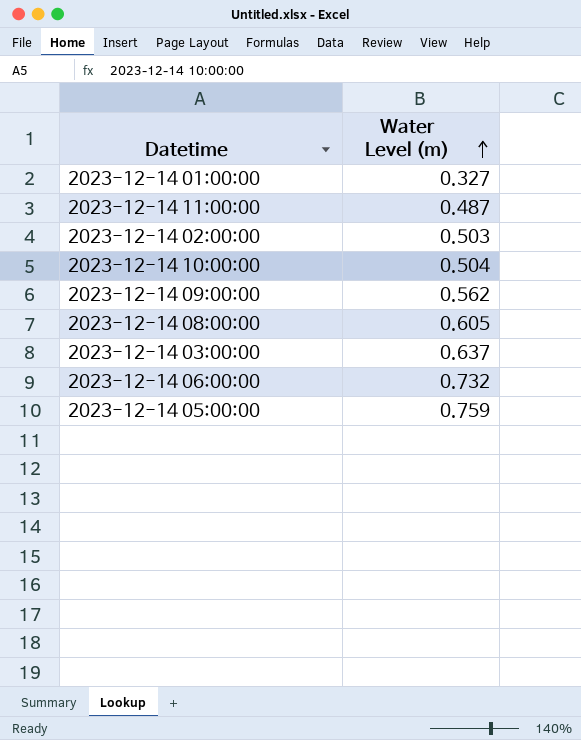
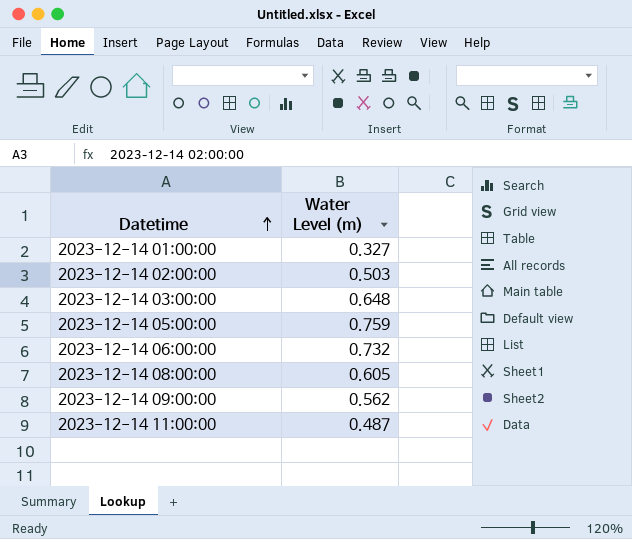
row order: Water Level (m) ascending -> Datetime ascending
row 2023-12-14 10:00:00: 0.504 -> none
2023-12-14 03:00:00 | Water Level (m): 0.637 -> 0.648

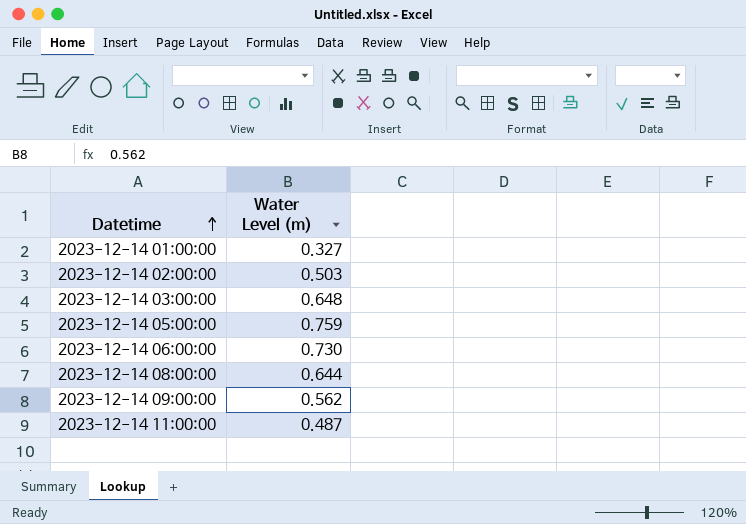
2023-12-14 06:00:00 | Water Level (m): 0.732 -> 0.730
2023-12-14 08:00:00 | Water Level (m): 0.605 -> 0.644

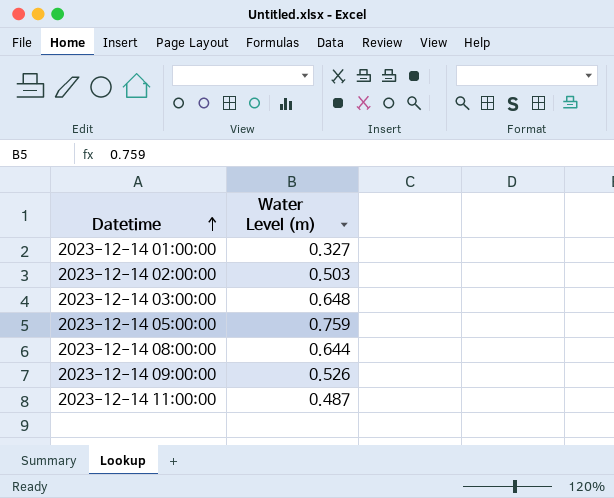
row 2023-12-14 06:00:00: 0.730 -> none
2023-12-14 09:00:00 | Water Level (m): 0.562 -> 0.526

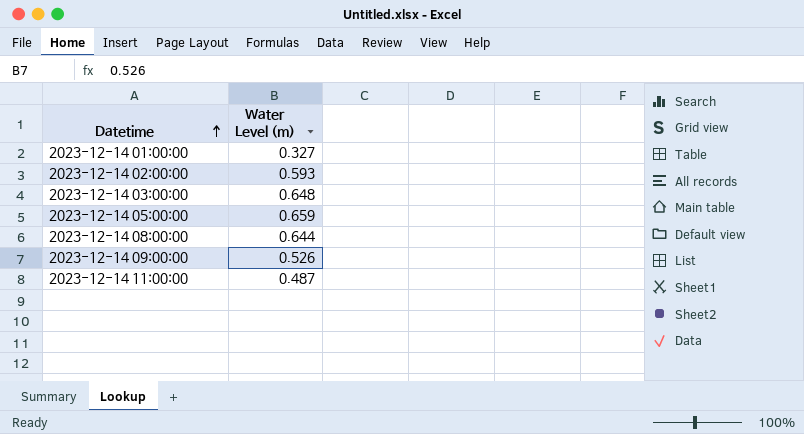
2023-12-14 02:00:00 | Water Level (m): 0.503 -> 0.593
2023-12-14 05:00:00 | Water Level (m): 0.759 -> 0.659

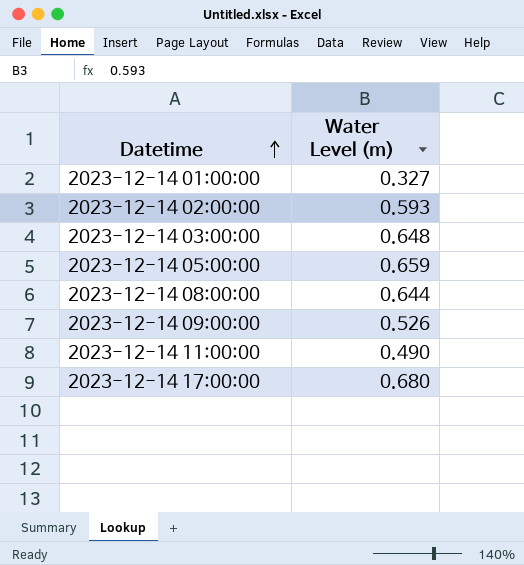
2023-12-14 11:00:00 | Water Level (m): 0.487 -> 0.490
row 2023-12-14 17:00:00: none -> 0.680

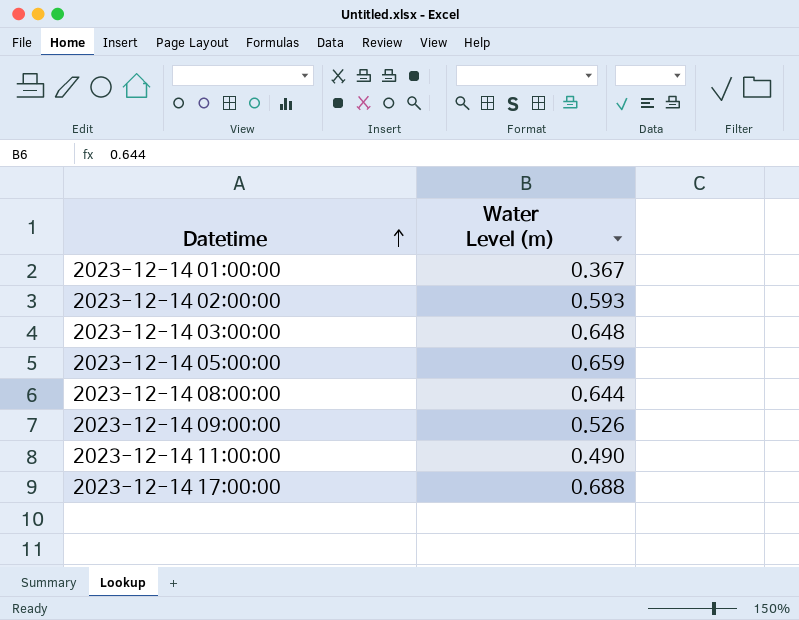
2023-12-14 01:00:00 | Water Level (m): 0.327 -> 0.367
2023-12-14 17:00:00 | Water Level (m): 0.680 -> 0.688

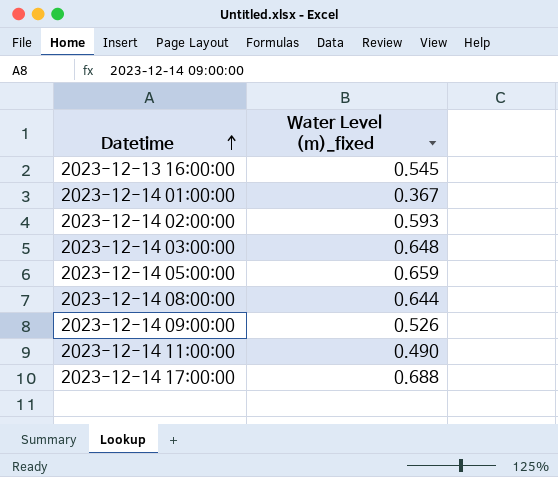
column name: Water Level (m) -> Water Level (m)_fixed
row 2023-12-13 16:00:00: none -> 0.545

